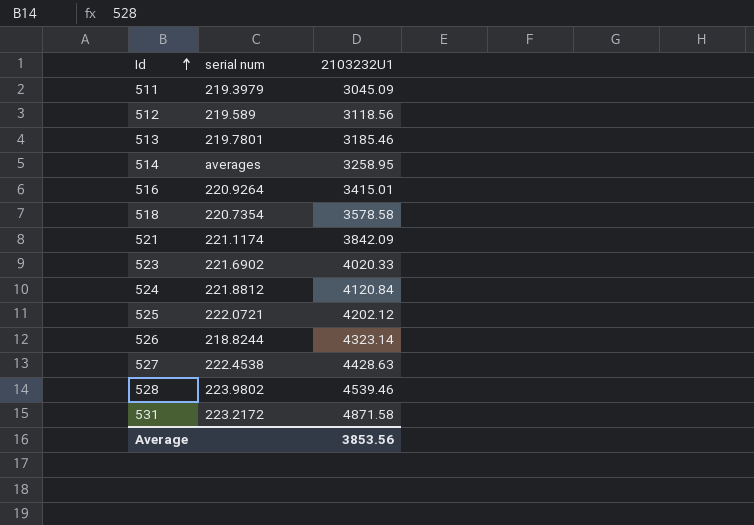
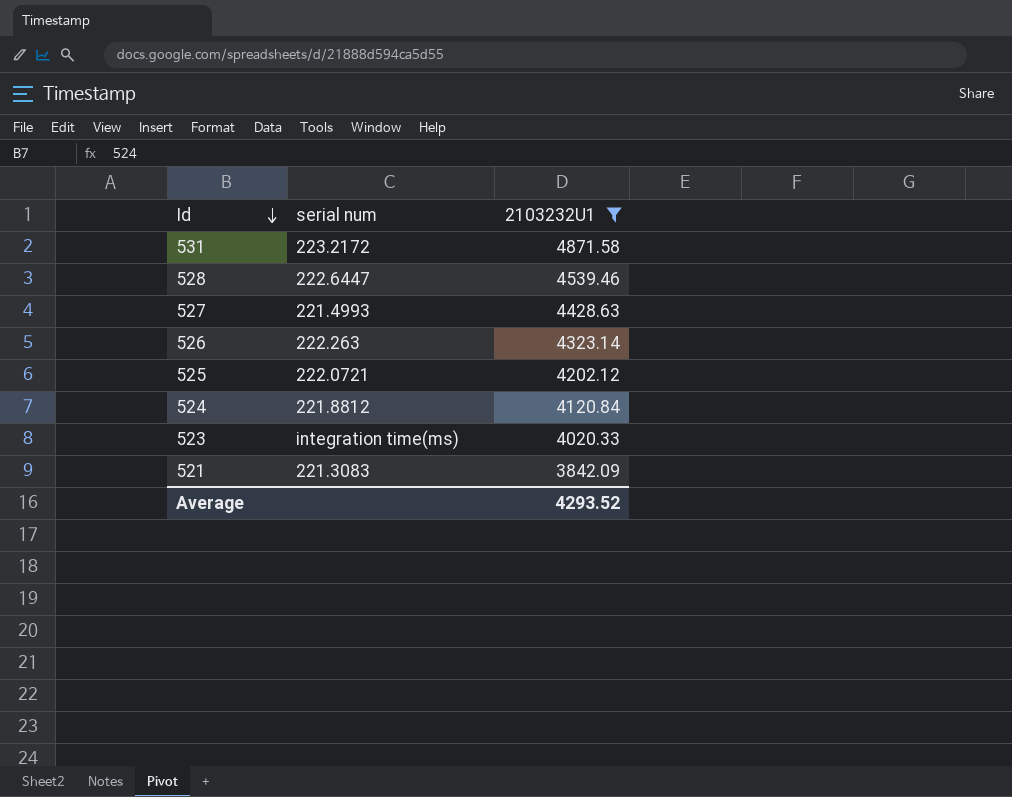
filter: none -> 2103232U1 >= 3842.09
row order: Id ascending -> Id descending
528 | serial num: 223.9802 -> 222.6447
527 | serial num: 222.4538 -> 221.4993
526 | serial num: 218.8244 -> 222.263
523 | serial num: 221.6902 -> integration time(ms)
521 | serial num: 221.1174 -> 221.3083
Average | 2103232U1: 3853.56 -> 4293.52

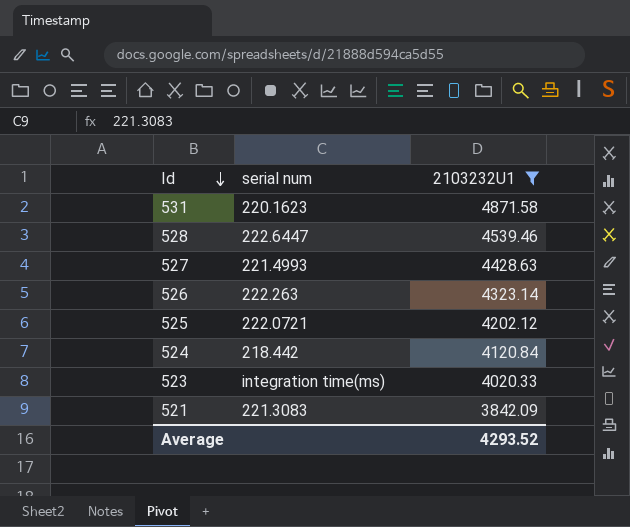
531 | serial num: 223.2172 -> 220.1623
524 | serial num: 221.8812 -> 218.442

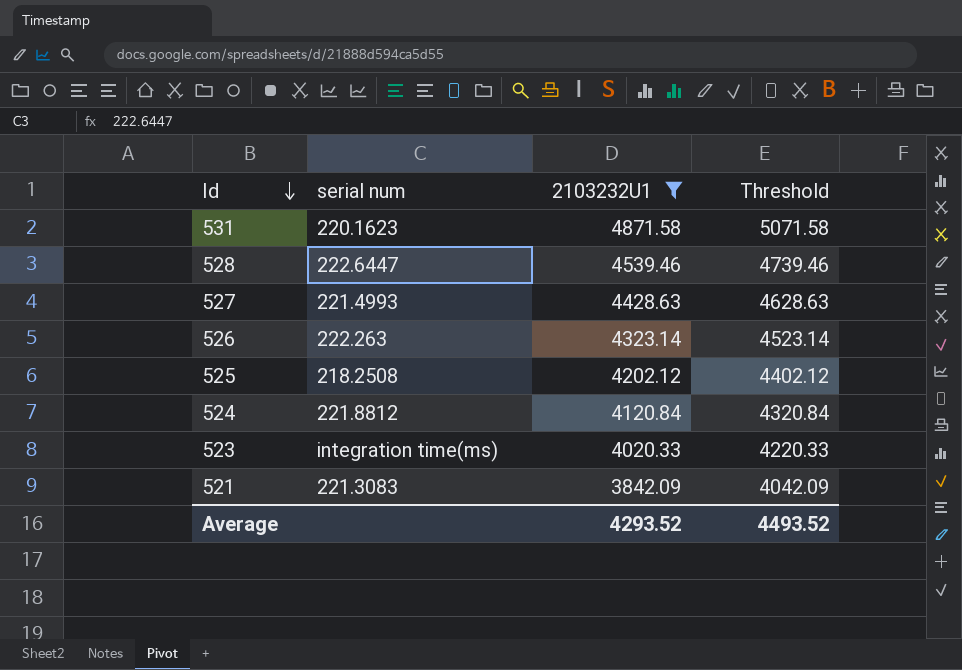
column Threshold | formula: none -> [2103232U1] + 200
525 | serial num: 222.0721 -> 218.2508
524 | serial num: 218.442 -> 221.8812

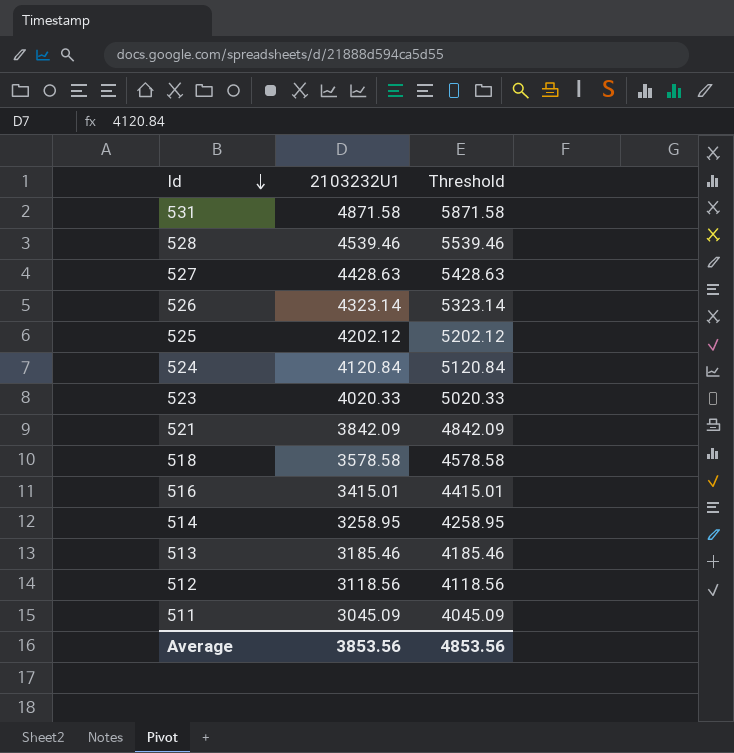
filter: 2103232U1 >= 3842.09 -> none
column serial num | position: 2 -> none
column Threshold | formula: [2103232U1] + 200 -> [2103232U1] + 1000
Average | 2103232U1: 4293.52 -> 3853.56
Average | Threshold: 4493.52 -> 4853.56

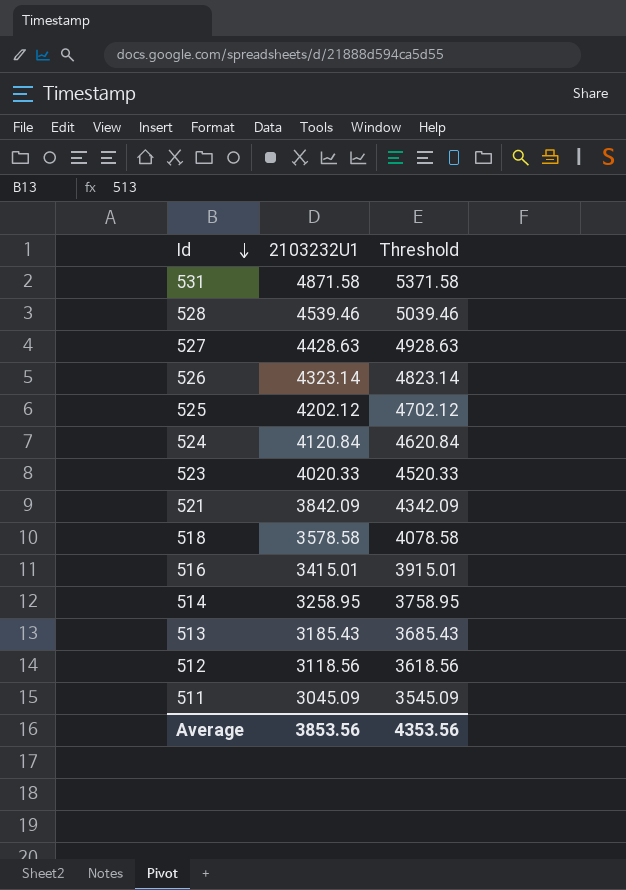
column Threshold | formula: [2103232U1] + 1000 -> [2103232U1] + 500
513 | 2103232U1: 3185.46 -> 3185.43
Average | Threshold: 4853.56 -> 4353.56

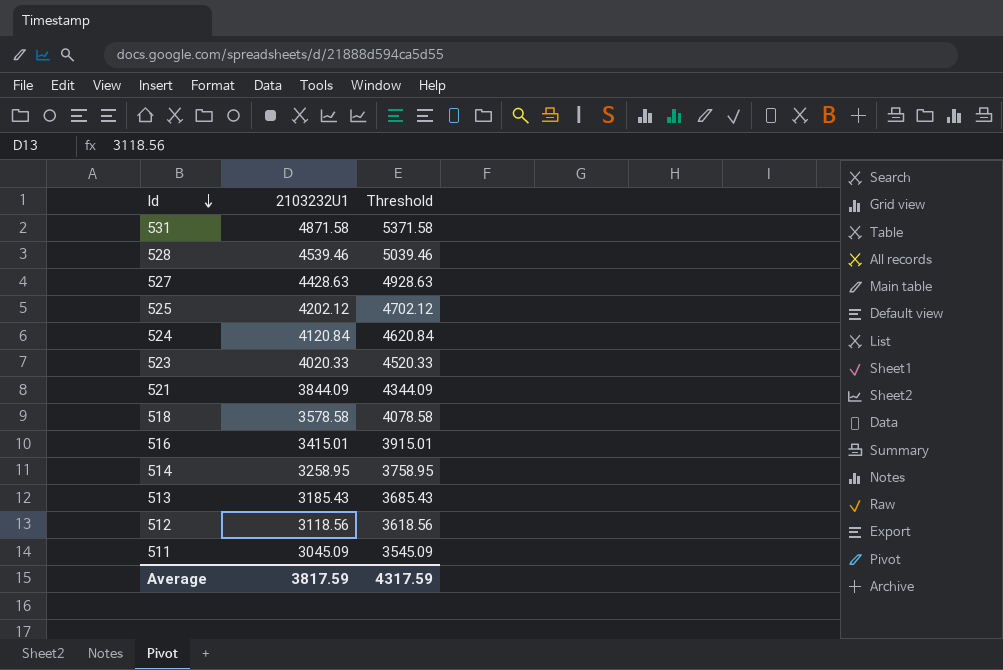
row 526: 4323.14 | 4823.14 -> none
521 | 2103232U1: 3842.09 -> 3844.09
521 | Threshold: 4342.09 -> 4344.09
Average | 2103232U1: 3853.56 -> 3817.59
Average | Threshold: 4353.56 -> 4317.59

